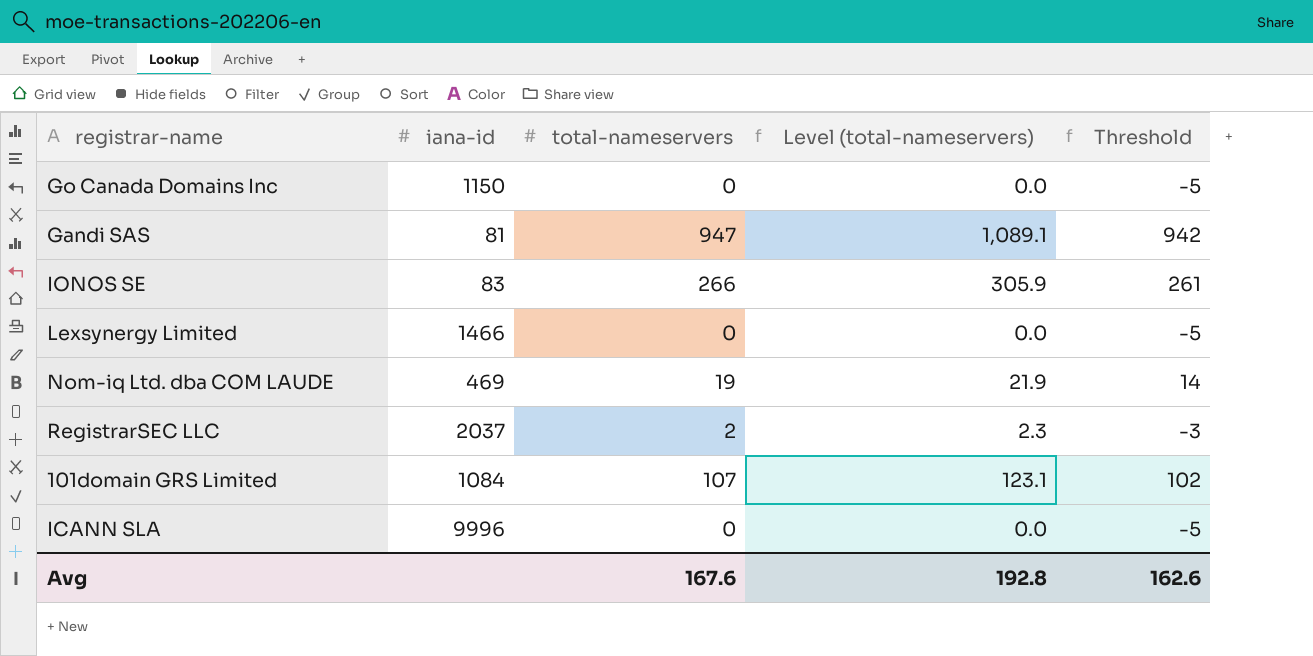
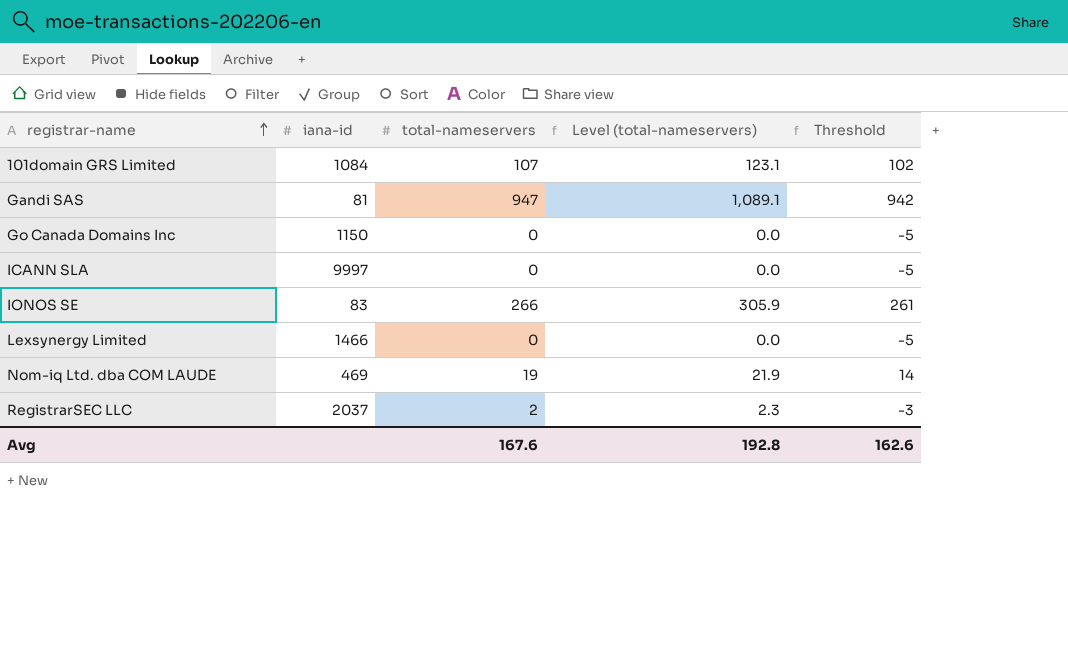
row order: none -> registrar-name ascending
ICANN SLA | iana-id: 9996 -> 9997

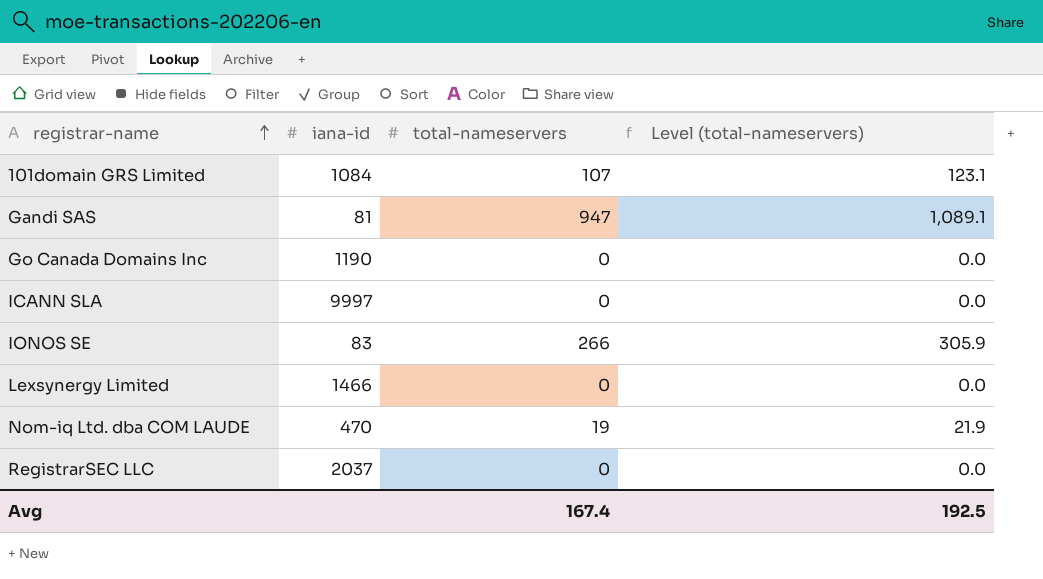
column Threshold | formula: [total-nameservers] - 5 -> none
Go Canada Domains Inc | iana-id: 1150 -> 1190
Nom-iq Ltd. dba COM LAUDE | iana-id: 469 -> 470
RegistrarSEC LLC | total-nameservers: 2 -> 0
RegistrarSEC LLC | Level (total-nameservers): 2.3 -> 0.0
Avg | total-nameservers: 167.6 -> 167.4
Avg | Level (total-nameservers): 192.8 -> 192.5

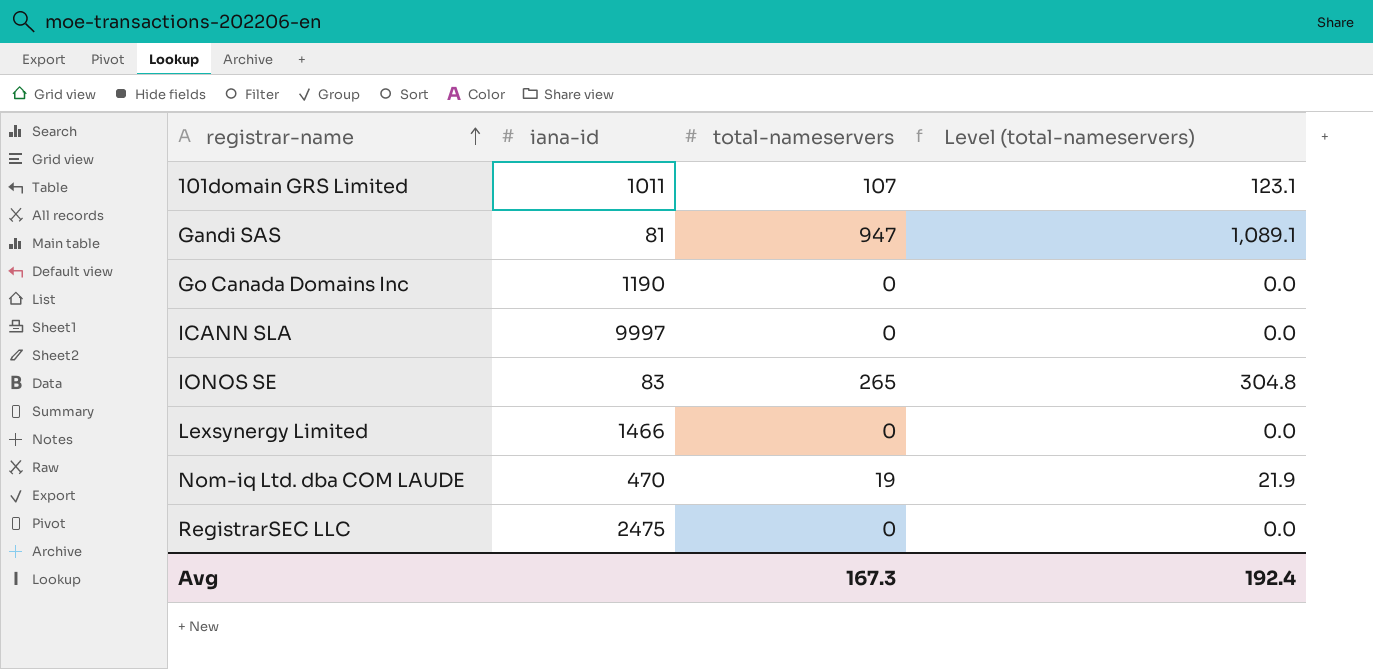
101domain GRS Limited | iana-id: 1084 -> 1011
IONOS SE | total-nameservers: 266 -> 265
IONOS SE | Level (total-nameservers): 305.9 -> 304.8
RegistrarSEC LLC | iana-id: 2037 -> 2475
Avg | total-nameservers: 167.4 -> 167.3
Avg | Level (total-nameservers): 192.5 -> 192.4

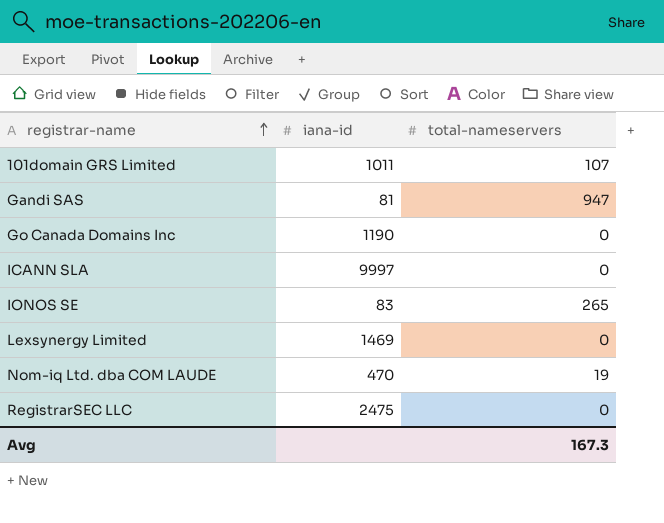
column Level (total-nameservers) | formula: [total-nameservers] * 1.15 -> none
Lexsynergy Limited | iana-id: 1466 -> 1469

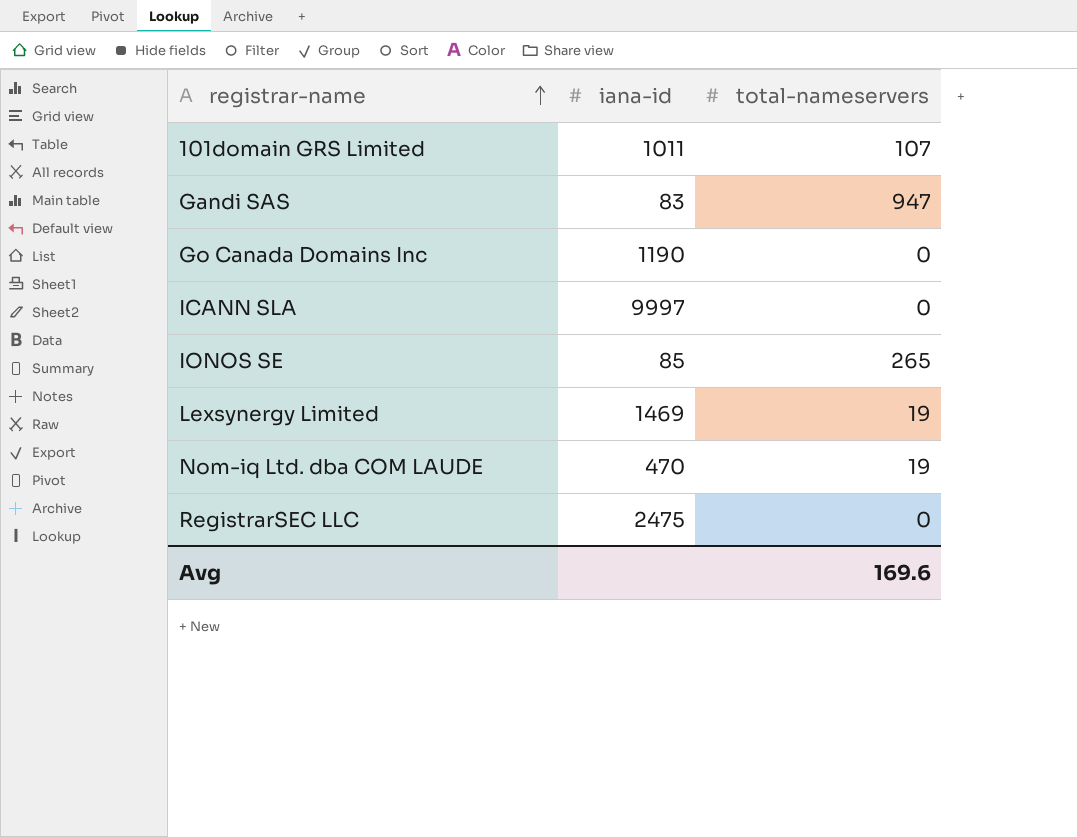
Gandi SAS | iana-id: 81 -> 83
IONOS SE | iana-id: 83 -> 85
Lexsynergy Limited | total-nameservers: 0 -> 19
Avg | total-nameservers: 167.3 -> 169.6

